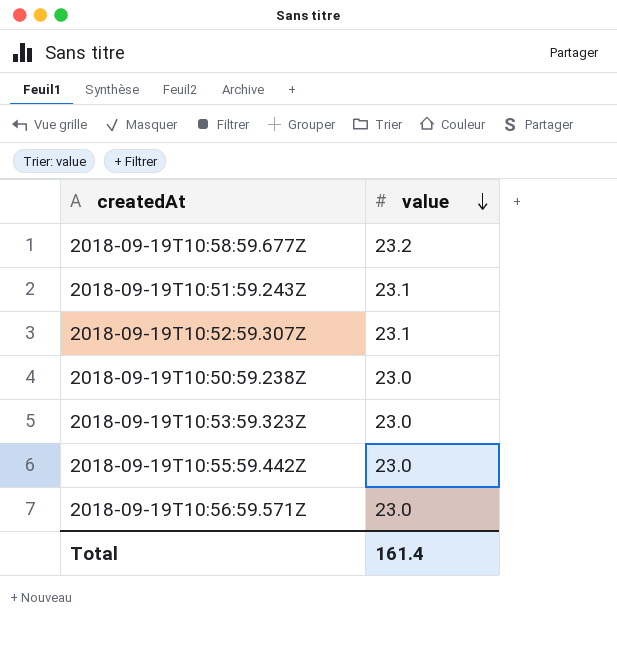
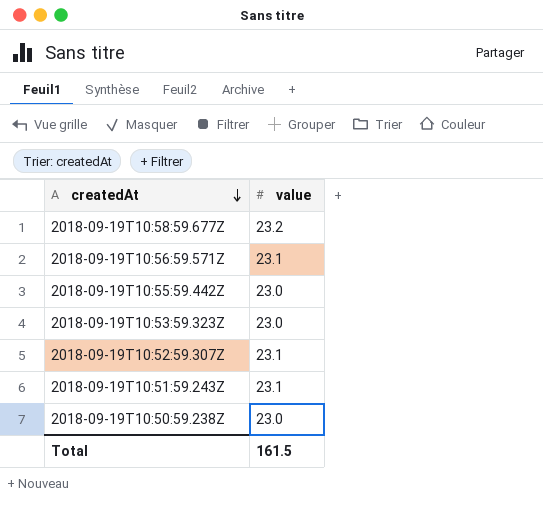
row order: value descending -> createdAt descending
2018-09-19T10:56:59.571Z | value: 23.0 -> 23.1
Total | value: 161.4 -> 161.5

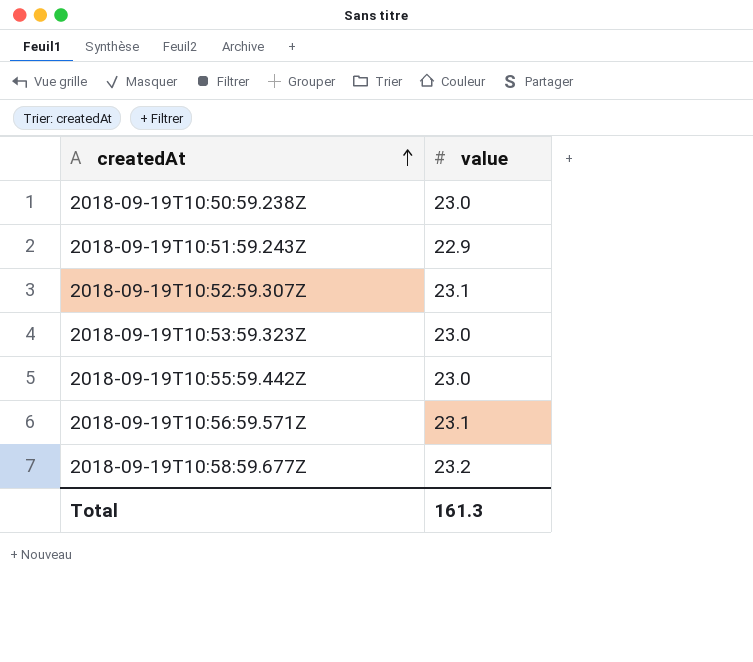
row order: createdAt descending -> createdAt ascending
2018-09-19T10:51:59.243Z | value: 23.1 -> 22.9
Total | value: 161.5 -> 161.3

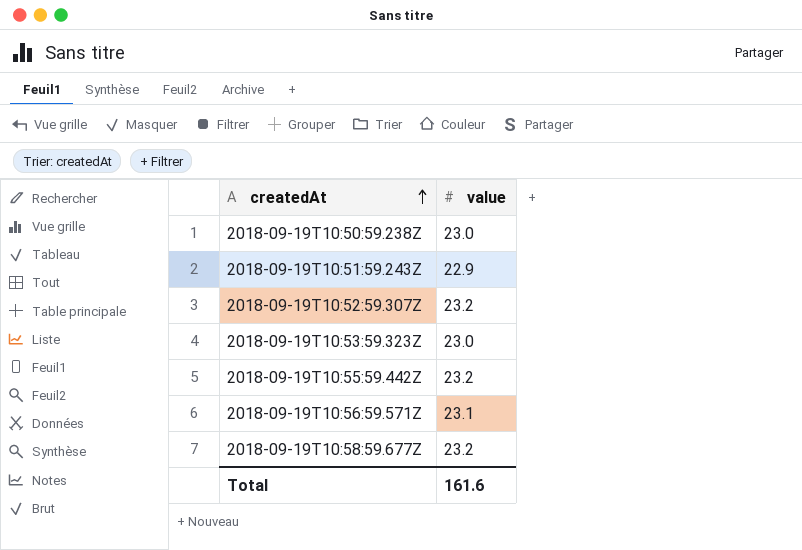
2018-09-19T10:52:59.307Z | value: 23.1 -> 23.2
2018-09-19T10:55:59.442Z | value: 23.0 -> 23.2
Total | value: 161.3 -> 161.6

